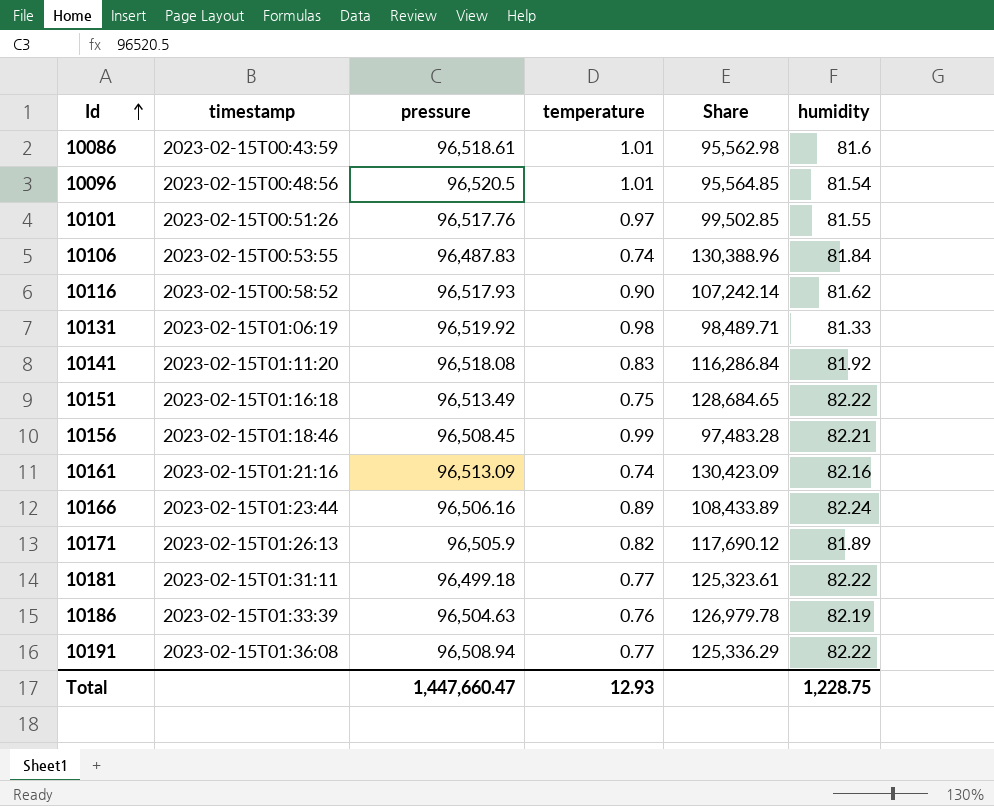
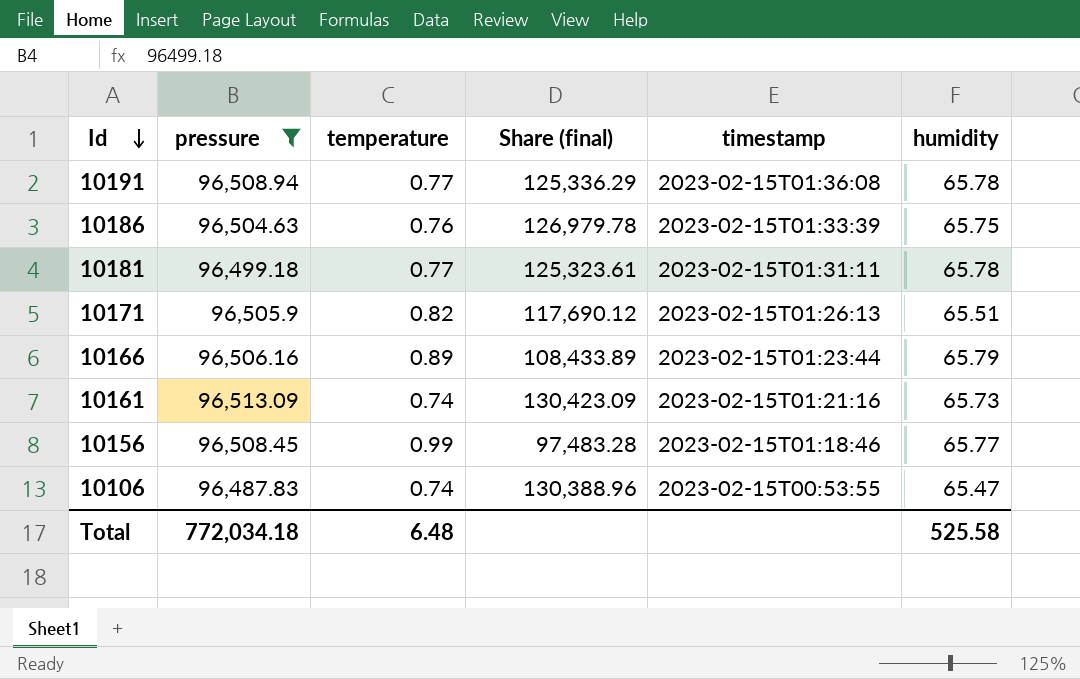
filter: none -> pressure <= 96,513.09
row order: Id ascending -> Id descending
column name: Share -> Share (final)
column timestamp | position: 2 -> 5
10191 | humidity: 82.22 -> 65.78
10186 | humidity: 82.19 -> 65.75
10181 | humidity: 82.22 -> 65.78
10171 | humidity: 81.89 -> 65.51
10166 | humidity: 82.24 -> 65.79
10161 | humidity: 82.16 -> 65.73
10156 | humidity: 82.21 -> 65.77
10106 | humidity: 81.84 -> 65.47
Total | pressure: 1,447,660.47 -> 772,034.18
Total | temperature: 12.93 -> 6.48
Total | humidity: 1,228.75 -> 525.58

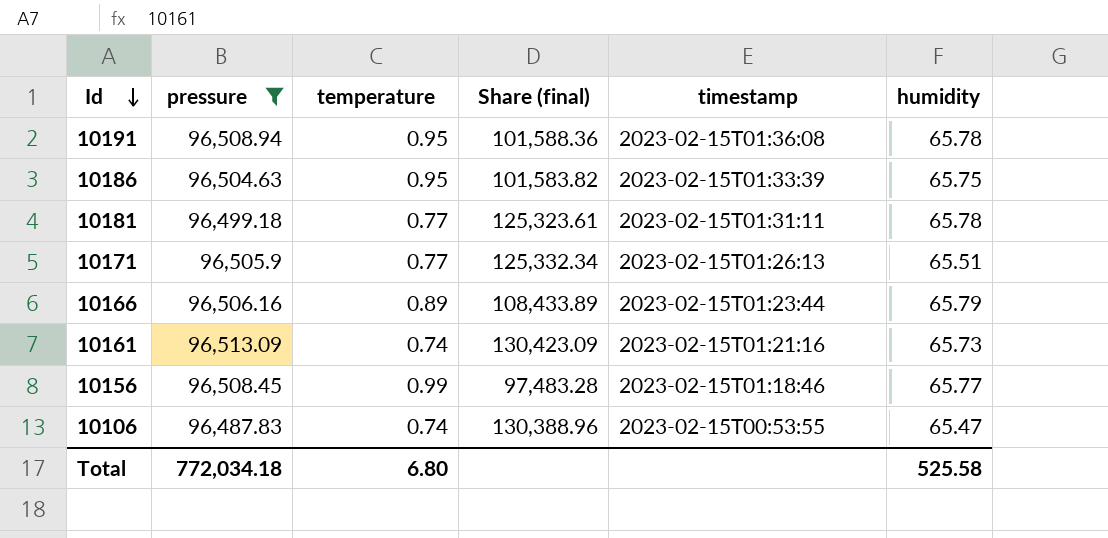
10191 | temperature: 0.77 -> 0.95
10191 | Share (final): 125,336.29 -> 101,588.36
10186 | temperature: 0.76 -> 0.95
10186 | Share (final): 126,979.78 -> 101,583.82
10171 | temperature: 0.82 -> 0.77
10171 | Share (final): 117,690.12 -> 125,332.34
Total | temperature: 6.48 -> 6.80

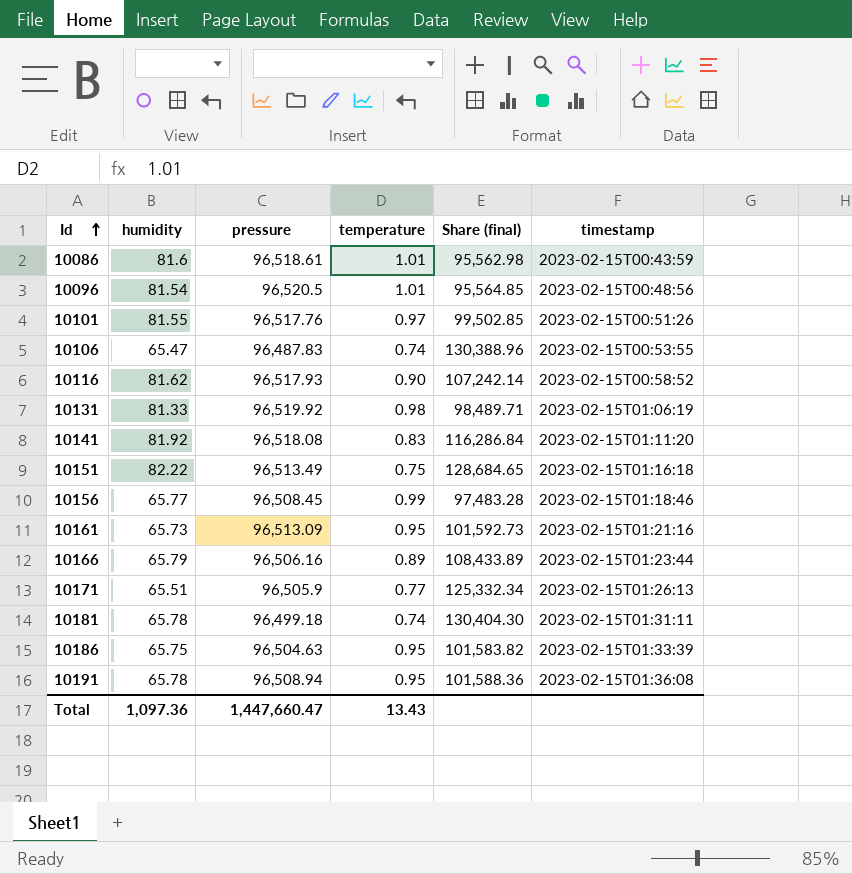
filter: pressure <= 96,513.09 -> none
row order: Id descending -> Id ascending
column humidity | position: 6 -> 2
10161 | temperature: 0.74 -> 0.95
10161 | Share (final): 130,423.09 -> 101,592.73
10181 | temperature: 0.77 -> 0.74
10181 | Share (final): 125,323.61 -> 130,404.30
Total | humidity: 525.58 -> 1,097.36
Total | pressure: 772,034.18 -> 1,447,660.47
Total | temperature: 6.80 -> 13.43

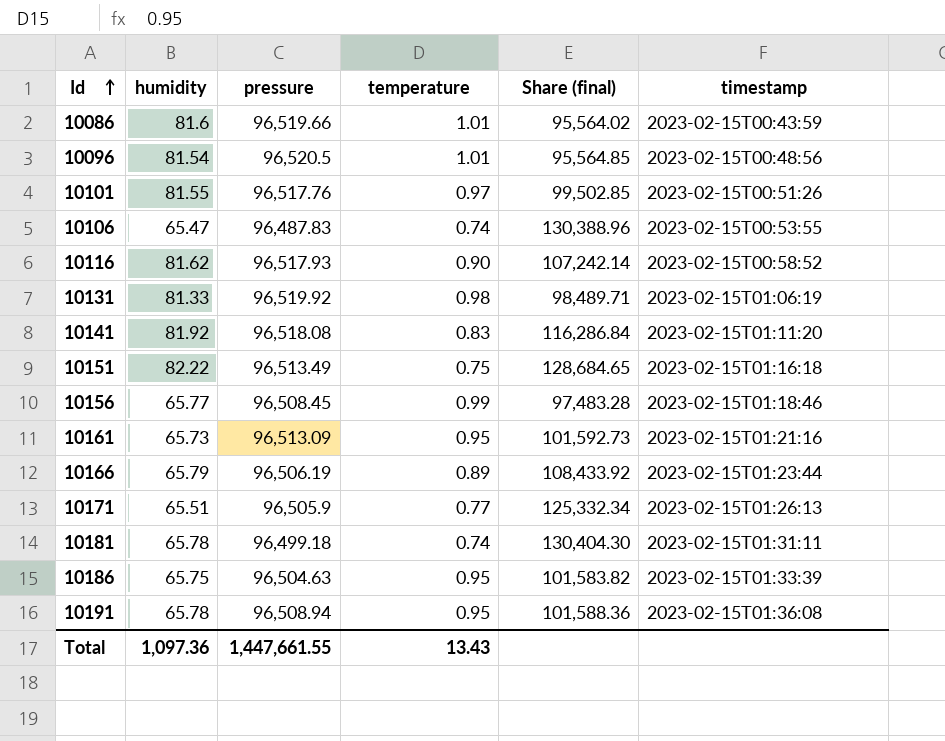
10086 | pressure: 96,518.61 -> 96,519.66
10086 | Share (final): 95,562.98 -> 95,564.02
10166 | pressure: 96,506.16 -> 96,506.19
10166 | Share (final): 108,433.89 -> 108,433.92
Total | pressure: 1,447,660.47 -> 1,447,661.55

